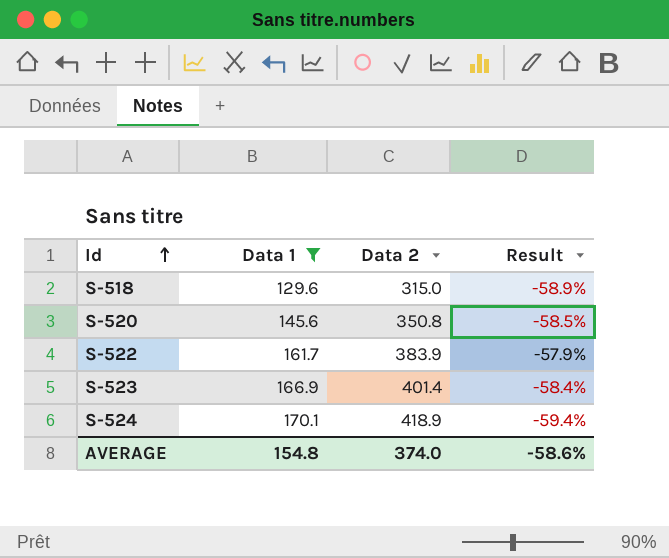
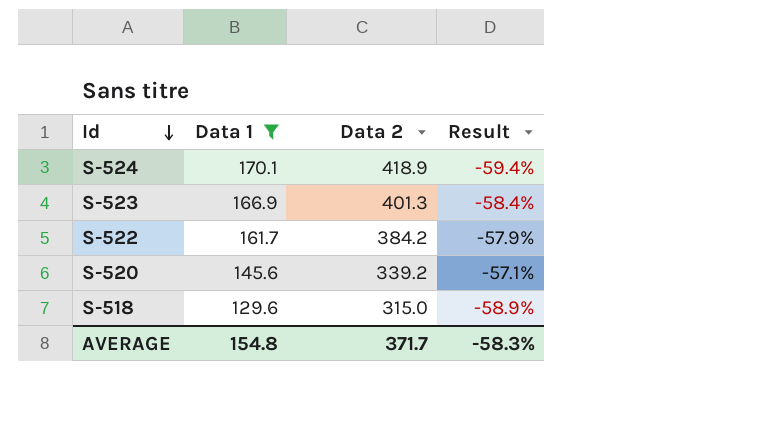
row order: Id ascending -> Id descending
S-523 | Data 2: 401.4 -> 401.3
S-522 | Data 2: 383.9 -> 384.2
S-520 | Data 2: 350.8 -> 339.2
S-520 | Result: -58.5% -> -57.1%
AVERAGE | Data 2: 374.0 -> 371.7
AVERAGE | Result: -58.6% -> -58.3%

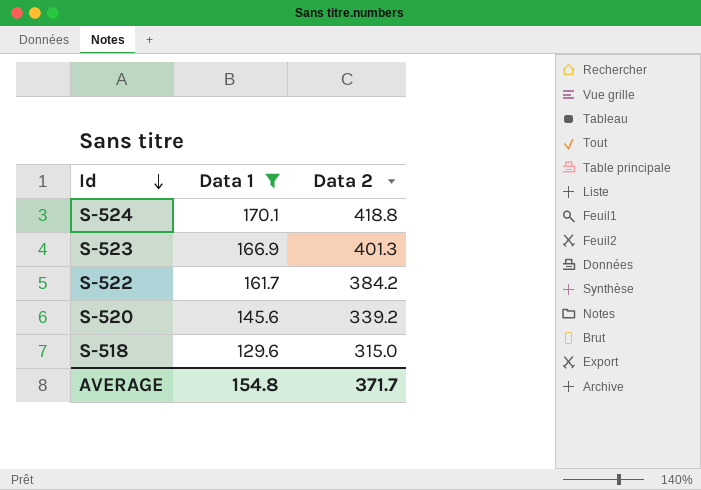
column Result | formula: ([Data 1] - [Data 2]) / [Data 2] -> none
S-524 | Data 2: 418.9 -> 418.8

